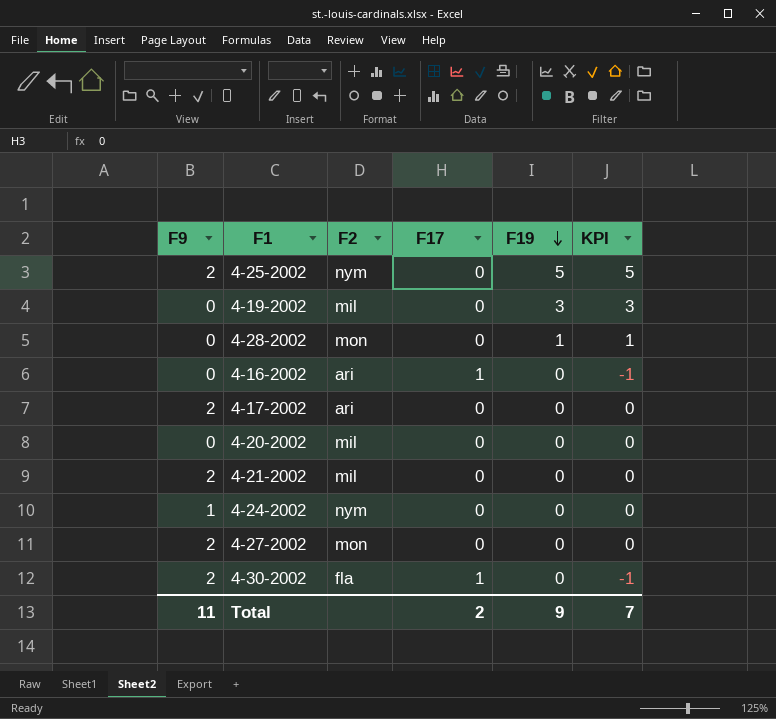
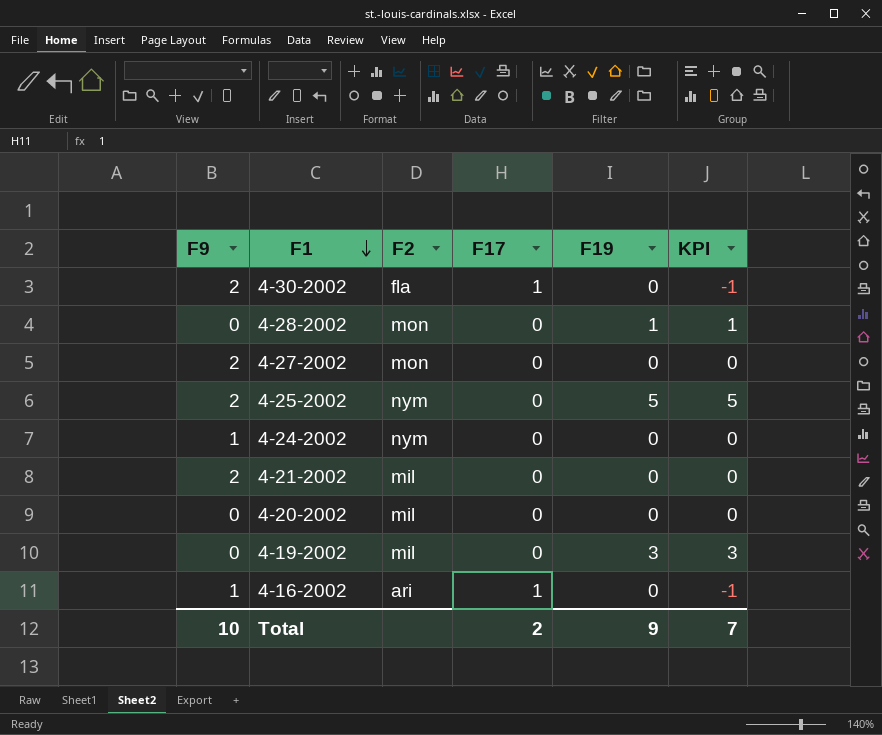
row order: F19 descending -> F1 descending
row 4-17-2002: 2 | ari | 0 | 0 | 0 -> none
4-16-2002 | F9: 0 -> 1
Total | F9: 11 -> 10

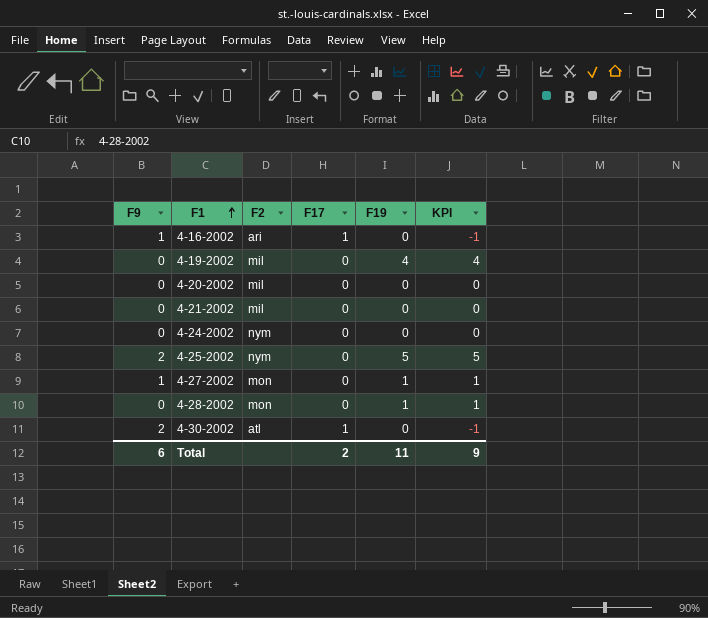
row order: F1 descending -> F1 ascending
4-19-2002 | F19: 3 -> 4
4-19-2002 | KPI: 3 -> 4
4-21-2002 | F9: 2 -> 0
4-24-2002 | F9: 1 -> 0
4-27-2002 | F9: 2 -> 1
4-27-2002 | F19: 0 -> 1
4-27-2002 | KPI: 0 -> 1
4-30-2002 | F2: fla -> atl
Total | F9: 10 -> 6
Total | F19: 9 -> 11
Total | KPI: 7 -> 9

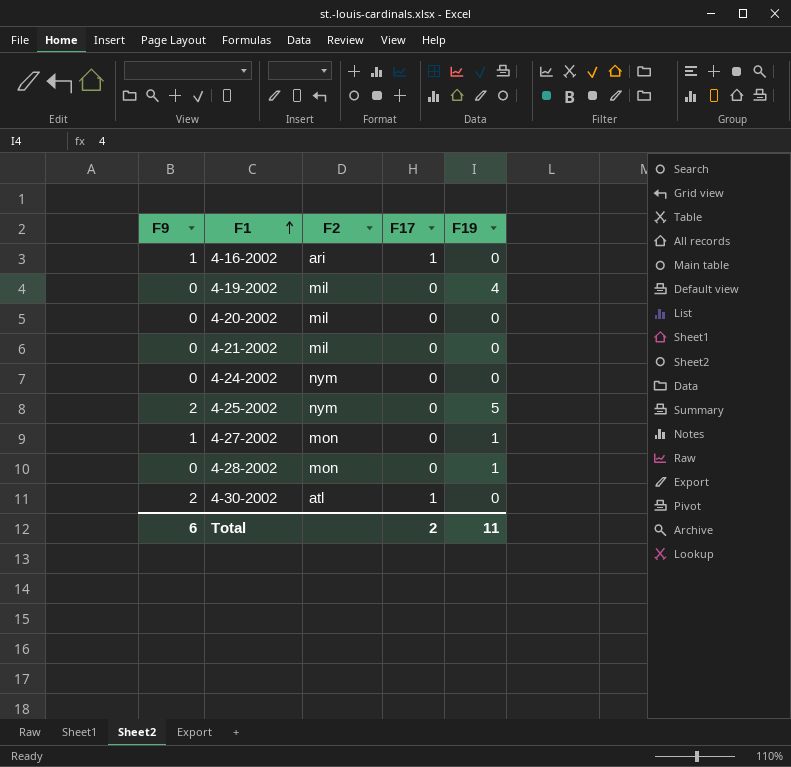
column KPI | formula: [F19] - [F17] -> none

